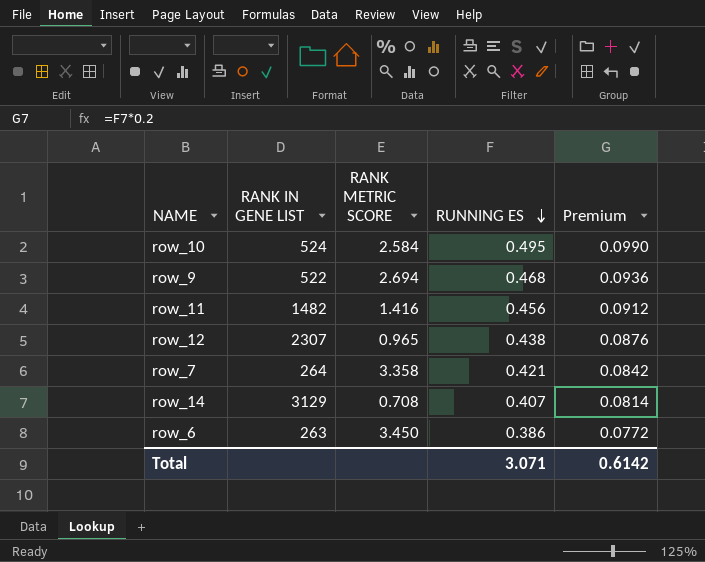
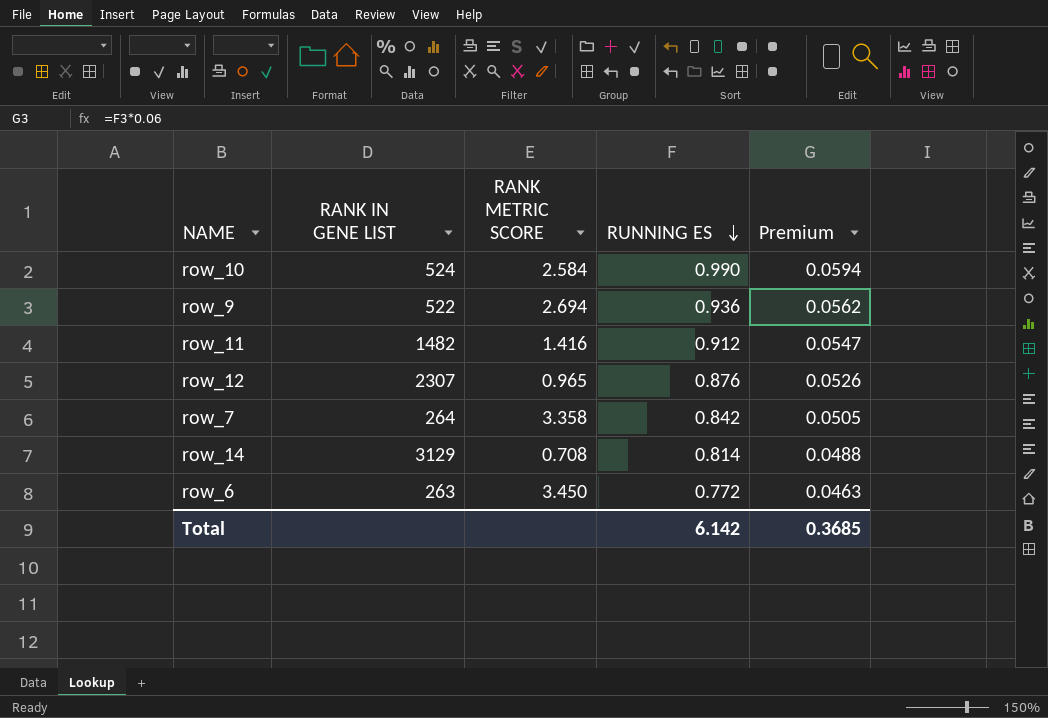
column Premium | formula: [RUNNING ES] * 0.2 -> [RUNNING ES] * 0.06
row_10 | RUNNING ES: 0.495 -> 0.990
row_9 | RUNNING ES: 0.468 -> 0.936
row_11 | RUNNING ES: 0.456 -> 0.912
row_12 | RUNNING ES: 0.438 -> 0.876
row_7 | RUNNING ES: 0.421 -> 0.842
row_14 | RUNNING ES: 0.407 -> 0.814
row_6 | RUNNING ES: 0.386 -> 0.772
Total | RUNNING ES: 3.071 -> 6.142
Total | Premium: 0.6142 -> 0.3685

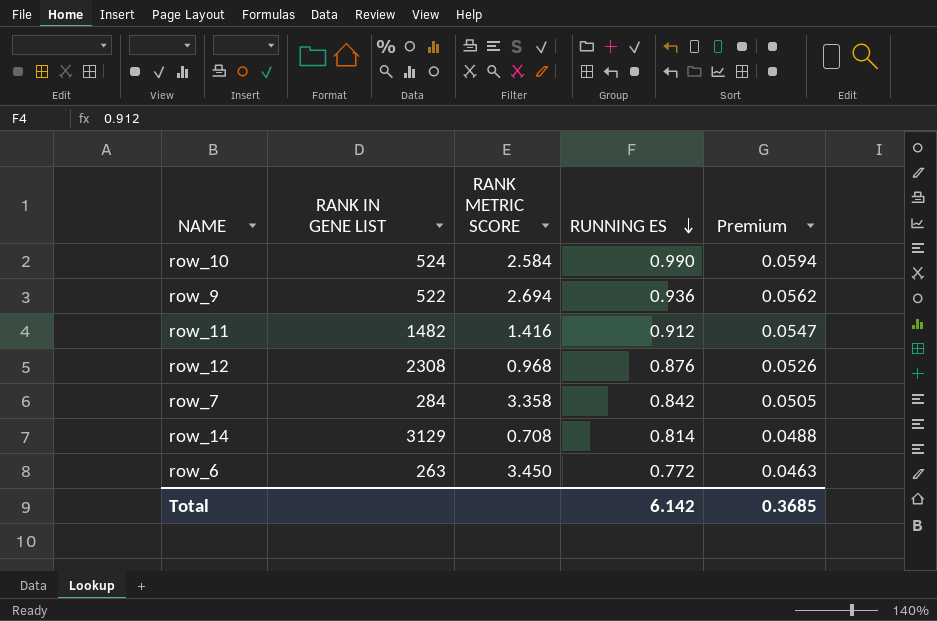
row_12 | RANK IN GENE LIST: 2307 -> 2308
row_12 | RANK METRIC SCORE: 0.965 -> 0.968
row_7 | RANK IN GENE LIST: 264 -> 284

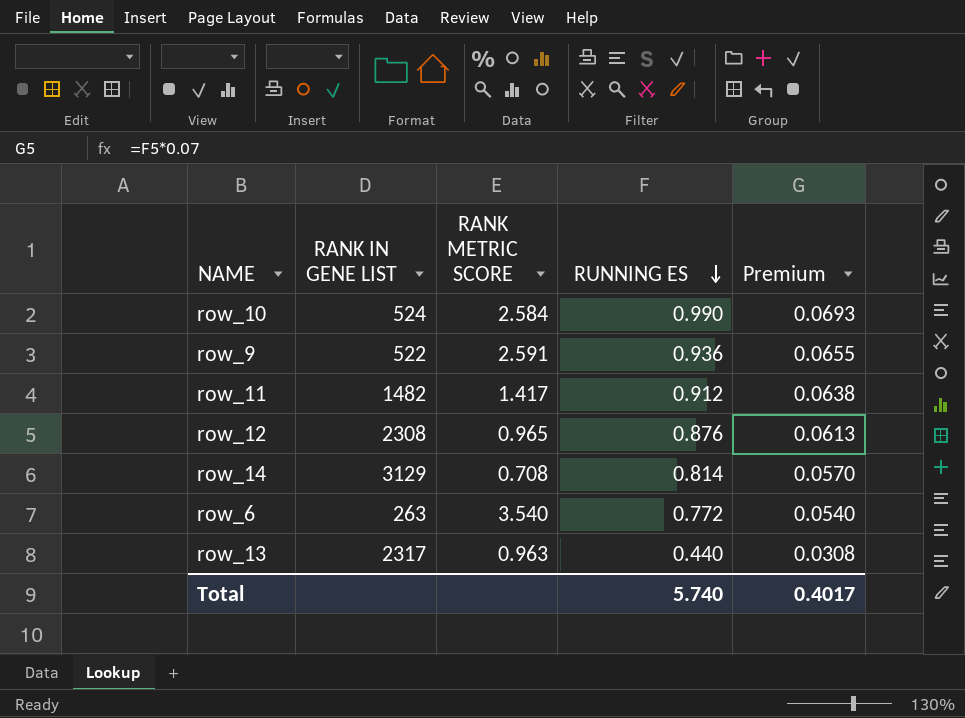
column Premium | formula: [RUNNING ES] * 0.06 -> [RUNNING ES] * 0.07
row row_7: 284 | 3.358 | 0.842 | 0.0505 -> none
row_9 | RANK METRIC SCORE: 2.694 -> 2.591
row_11 | RANK METRIC SCORE: 1.416 -> 1.417
row_12 | RANK METRIC SCORE: 0.968 -> 0.965
row_6 | RANK METRIC SCORE: 3.450 -> 3.540
row row_13: none -> 2317 | 0.963 | 0.440 | 0.0308
Total | RUNNING ES: 6.142 -> 5.740
Total | Premium: 0.3685 -> 0.4017

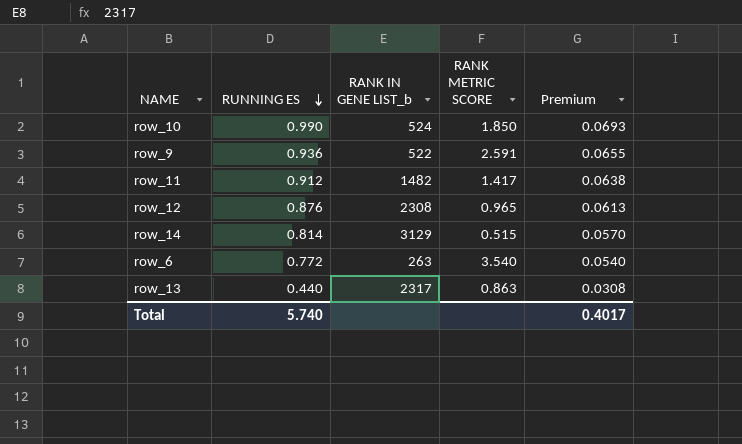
column RUNNING ES | position: 4 -> 2
column name: RANK IN GENE LIST -> RANK IN GENE LIST_b
row_10 | RANK METRIC SCORE: 2.584 -> 1.850
row_14 | RANK METRIC SCORE: 0.708 -> 0.515
row_13 | RANK METRIC SCORE: 0.963 -> 0.863

